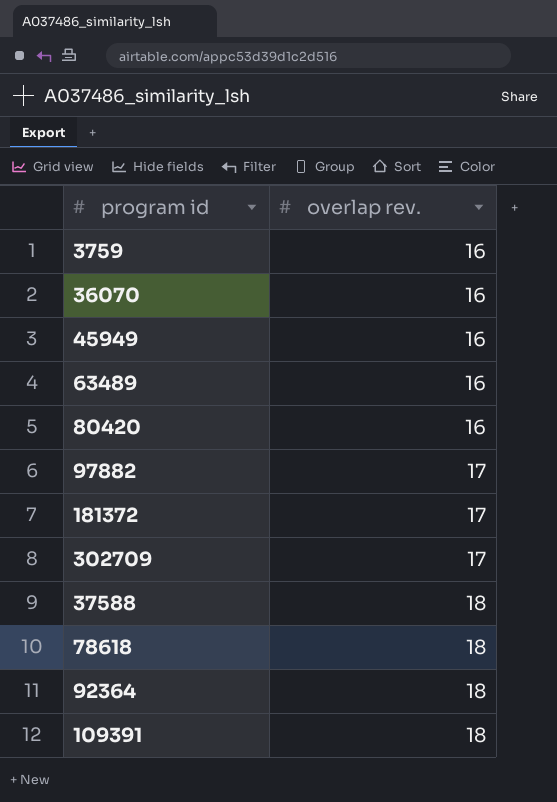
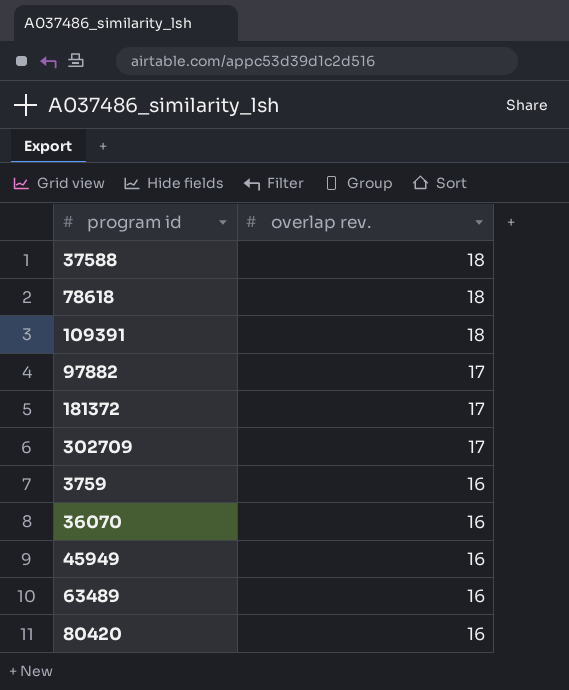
row order: overlap rev. ascending -> overlap rev. descending
row 92364: 18 -> none

